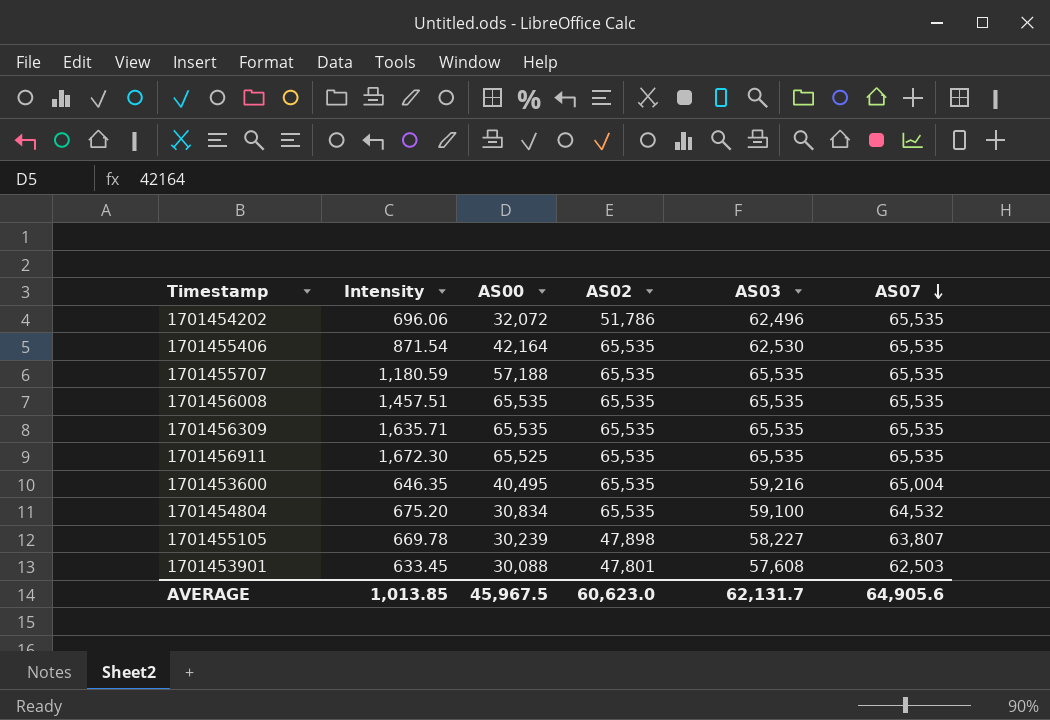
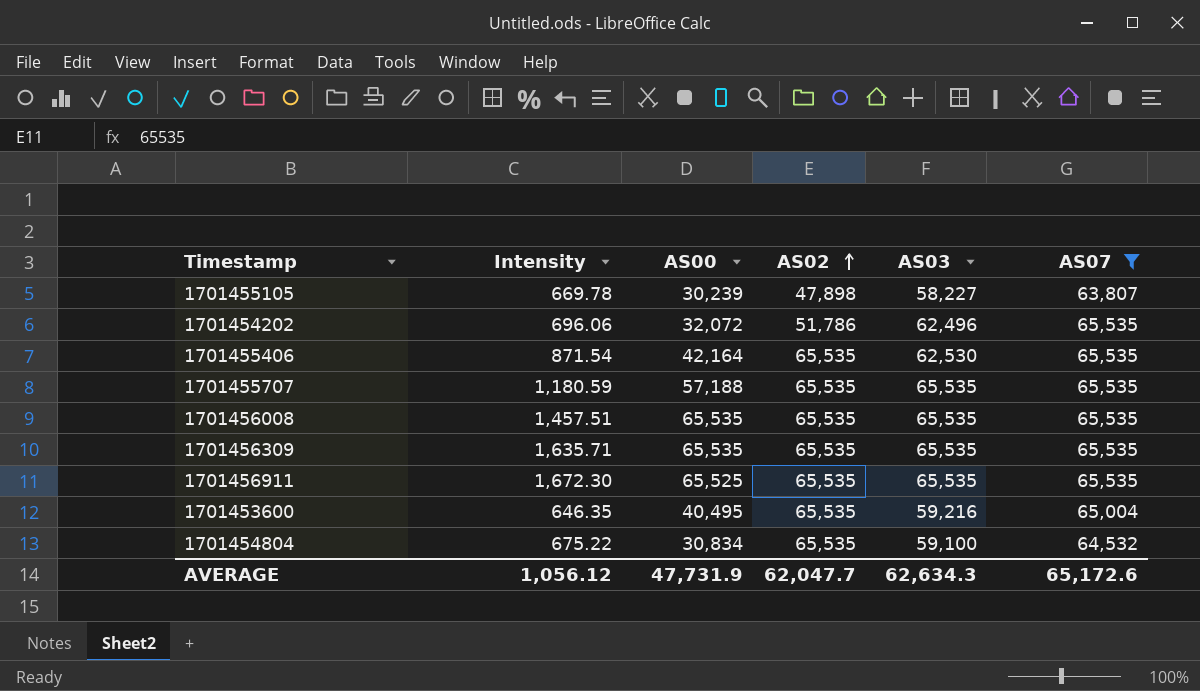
filter: none -> AS07 != 62,503
row order: AS07 descending -> AS02 ascending
1701454804 | Intensity: 675.20 -> 675.22
AVERAGE | Intensity: 1,013.85 -> 1,056.12
AVERAGE | AS00: 45,967.5 -> 47,731.9
AVERAGE | AS02: 60,623.0 -> 62,047.7
AVERAGE | AS03: 62,131.7 -> 62,634.3
AVERAGE | AS07: 64,905.6 -> 65,172.6

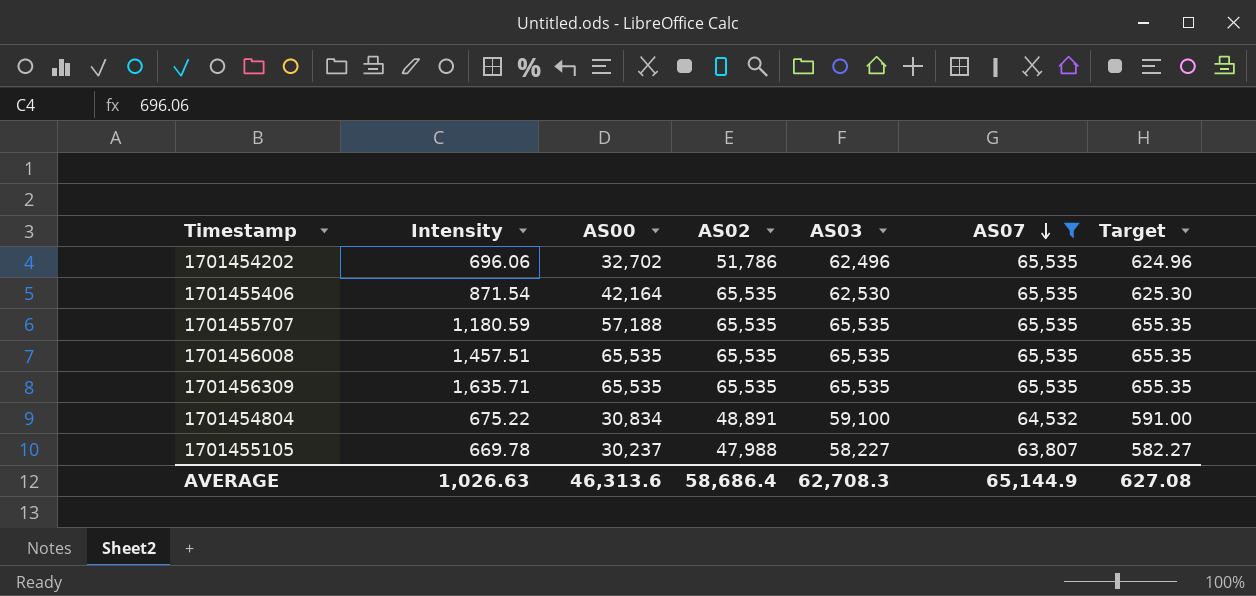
row order: AS02 ascending -> AS07 descending
column Target | formula: none -> [AS03] * 0.01
row 1701456911: 1,672.30 | 65,525 | 65,535 | 65,535 | 65,535 -> none
row 1701453600: 646.35 | 40,495 | 65,535 | 59,216 | 65,004 -> none
1701454202 | AS00: 32,072 -> 32,702
1701454804 | AS02: 65,535 -> 48,891
1701455105 | AS00: 30,239 -> 30,237
1701455105 | AS02: 47,898 -> 47,988
AVERAGE | Intensity: 1,056.12 -> 1,026.63
AVERAGE | AS00: 47,731.9 -> 46,313.6
AVERAGE | AS02: 62,047.7 -> 58,686.4
AVERAGE | AS03: 62,634.3 -> 62,708.3
AVERAGE | AS07: 65,172.6 -> 65,144.9

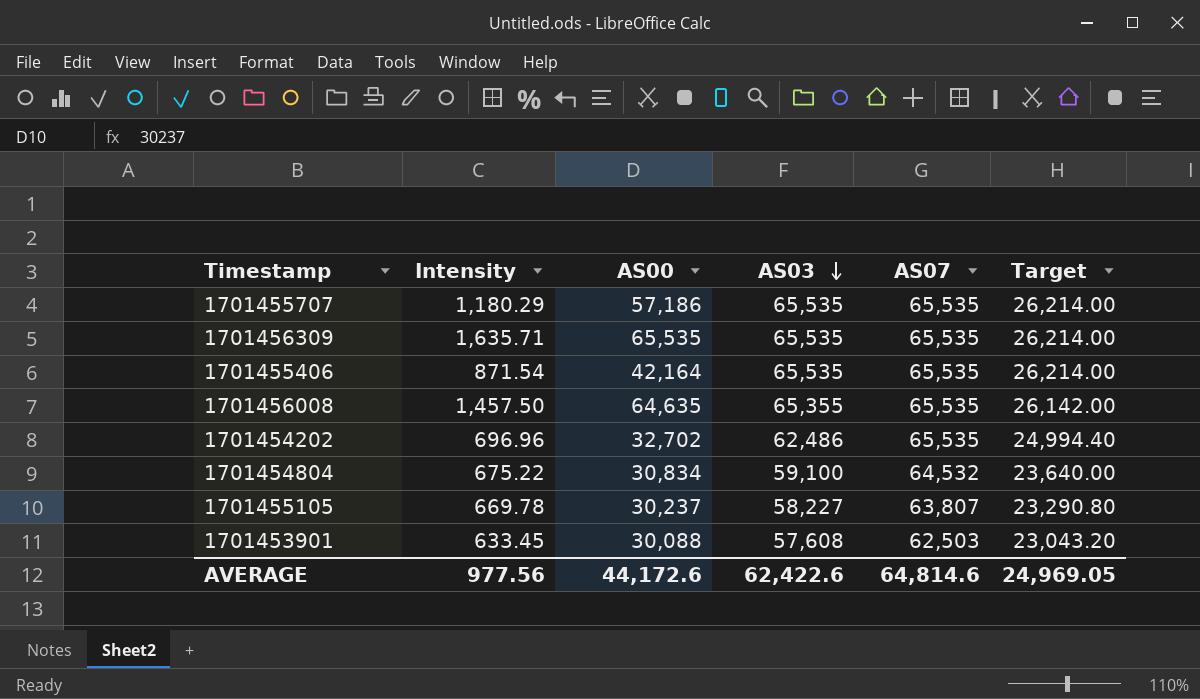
filter: AS07 != 62,503 -> none
row order: AS07 descending -> AS03 descending
column AS02 | position: 4 -> none
column Target | formula: [AS03] * 0.01 -> [AS03] * 0.4
1701455707 | Intensity: 1,180.59 -> 1,180.29
1701455707 | AS00: 57,188 -> 57,186
1701455406 | AS03: 62,530 -> 65,535
1701456008 | Intensity: 1,457.51 -> 1,457.50
1701456008 | AS00: 65,535 -> 64,635
1701456008 | AS03: 65,535 -> 65,355
1701454202 | Intensity: 696.06 -> 696.96
1701454202 | AS03: 62,496 -> 62,486
AVERAGE | Intensity: 1,026.63 -> 977.56
AVERAGE | AS00: 46,313.6 -> 44,172.6
AVERAGE | AS03: 62,708.3 -> 62,422.6
AVERAGE | AS07: 65,144.9 -> 64,814.6
AVERAGE | Target: 627.08 -> 24,969.05

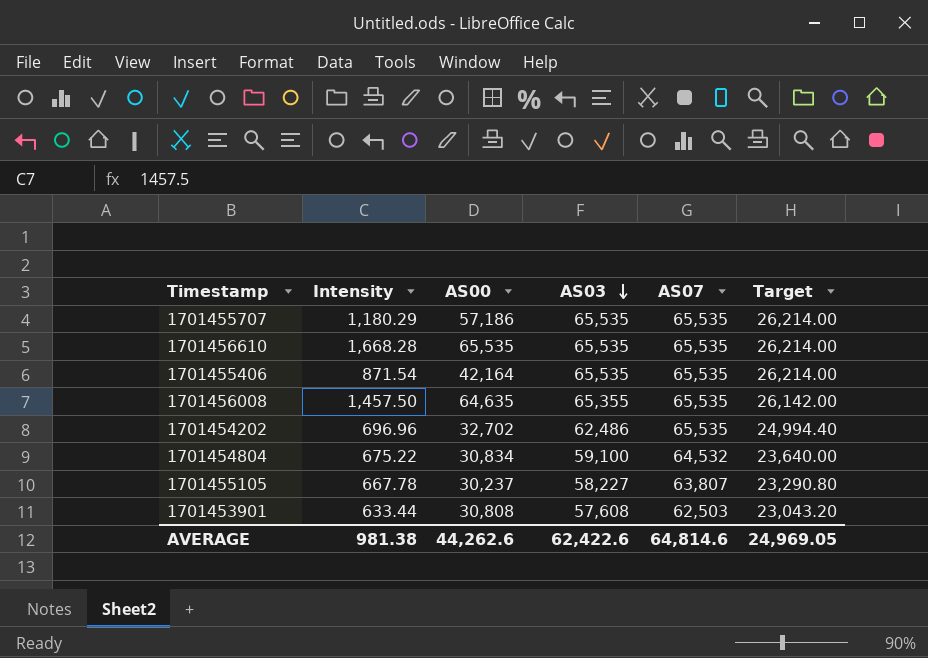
row 1701456309: 1,635.71 | 65,535 | 65,535 | 65,535 | 26,214.00 -> none
row 1701456610: none -> 1,668.28 | 65,535 | 65,535 | 65,535 | 26,214.00
1701455105 | Intensity: 669.78 -> 667.78
1701453901 | Intensity: 633.45 -> 633.44
1701453901 | AS00: 30,088 -> 30,808
AVERAGE | Intensity: 977.56 -> 981.38
AVERAGE | AS00: 44,172.6 -> 44,262.6

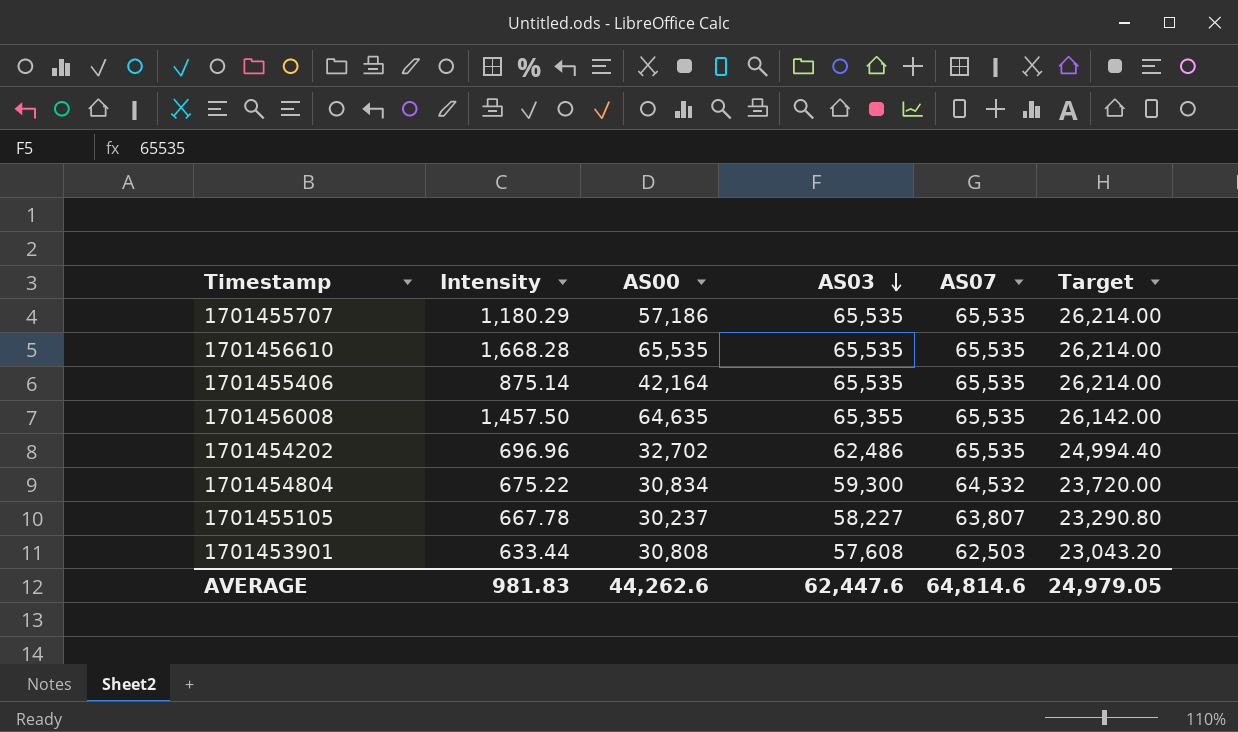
1701455406 | Intensity: 871.54 -> 875.14
1701454804 | AS03: 59,100 -> 59,300
1701454804 | Target: 23,640.00 -> 23,720.00
AVERAGE | Intensity: 981.38 -> 981.83
AVERAGE | AS03: 62,422.6 -> 62,447.6
AVERAGE | Target: 24,969.05 -> 24,979.05

